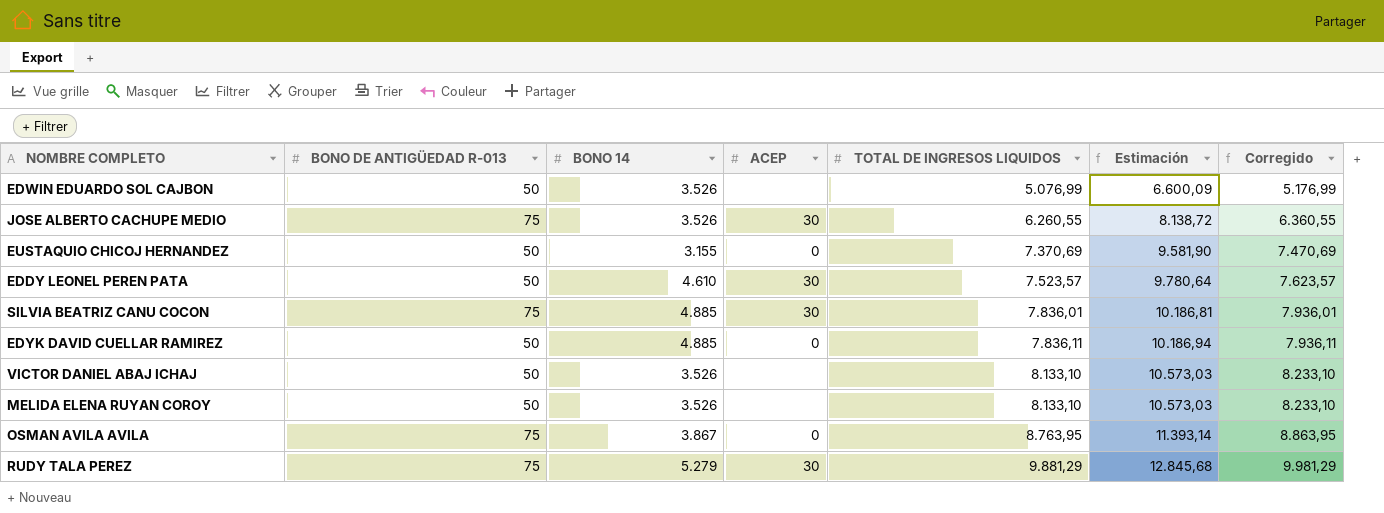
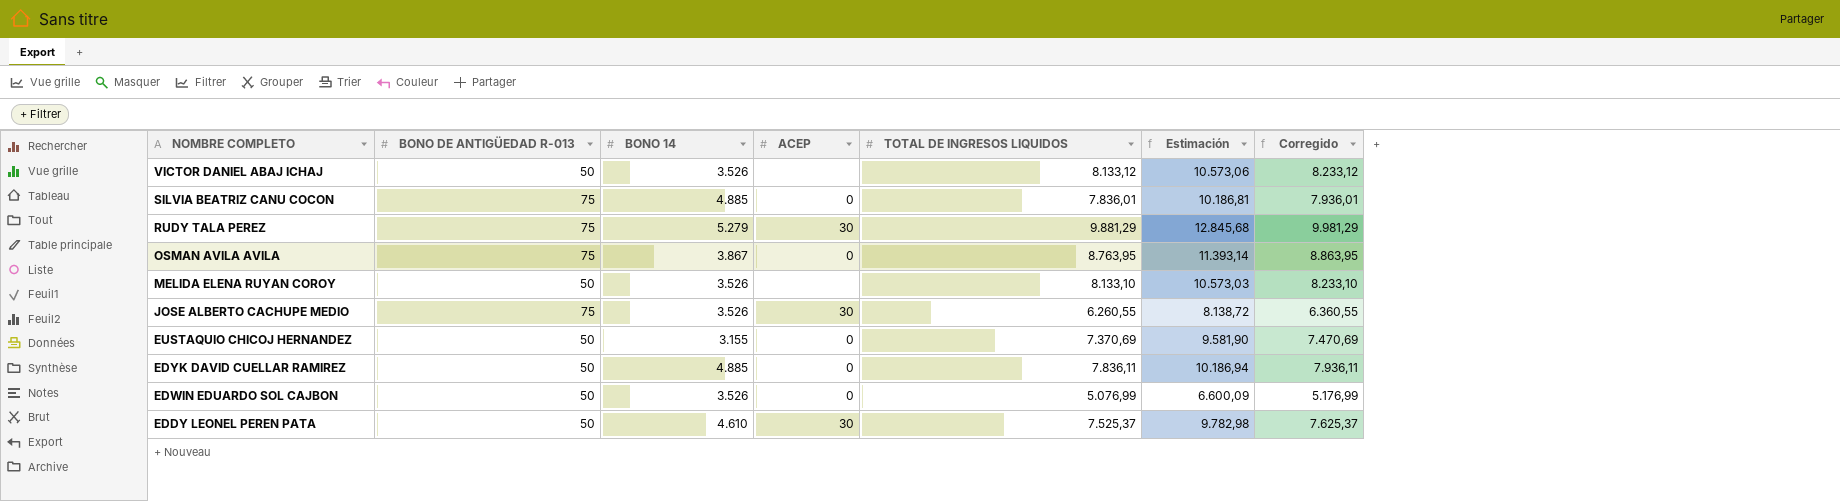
row order: TOTAL DE INGRESOS LIQUIDOS ascending -> NOMBRE COMPLETO descending
VICTOR DANIEL ABAJ ICHAJ | TOTAL DE INGRESOS LIQUIDOS: 8.133,10 -> 8.133,12
VICTOR DANIEL ABAJ ICHAJ | Estimación: 10.573,03 -> 10.573,06
VICTOR DANIEL ABAJ ICHAJ | Corregido: 8.233,10 -> 8.233,12
SILVIA BEATRIZ CANU COCON | ACEP: 30 -> 0
EDWIN EDUARDO SOL CAJBON | ACEP: none -> 0
EDDY LEONEL PEREN PATA | TOTAL DE INGRESOS LIQUIDOS: 7.523,57 -> 7.525,37
EDDY LEONEL PEREN PATA | Estimación: 9.780,64 -> 9.782,98
EDDY LEONEL PEREN PATA | Corregido: 7.623,57 -> 7.625,37

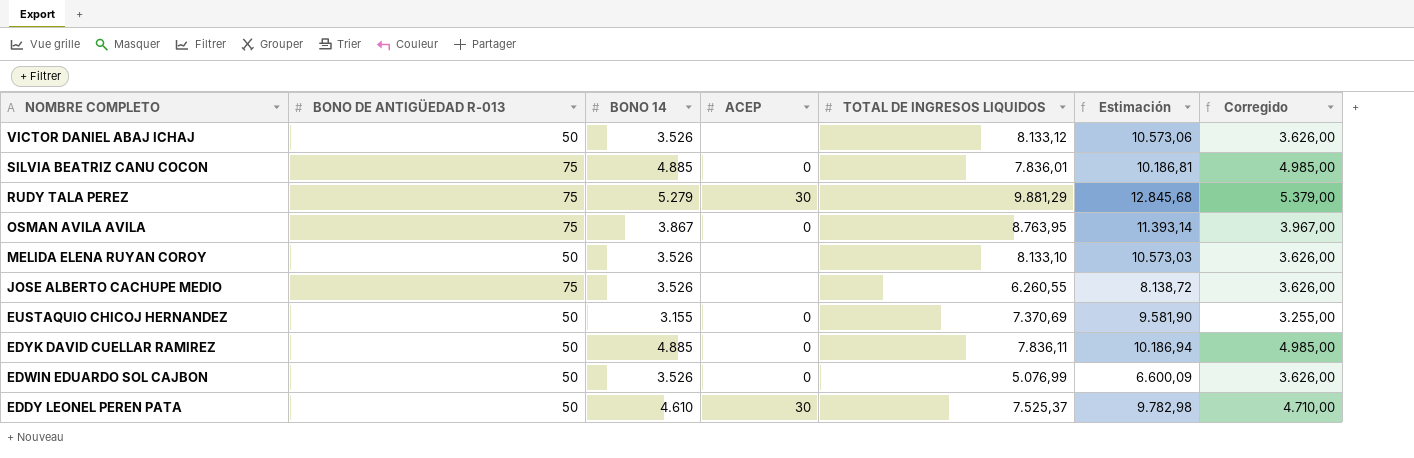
column Corregido | formula: [TOTAL DE INGRESOS LIQUIDOS] + 100 -> [BONO 14] + 100
JOSE ALBERTO CACHUPE MEDIO | ACEP: 30 -> none

